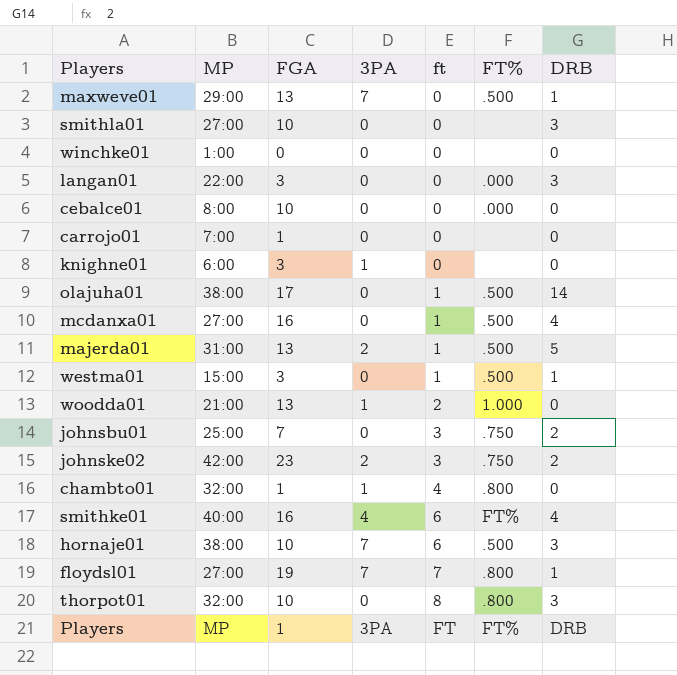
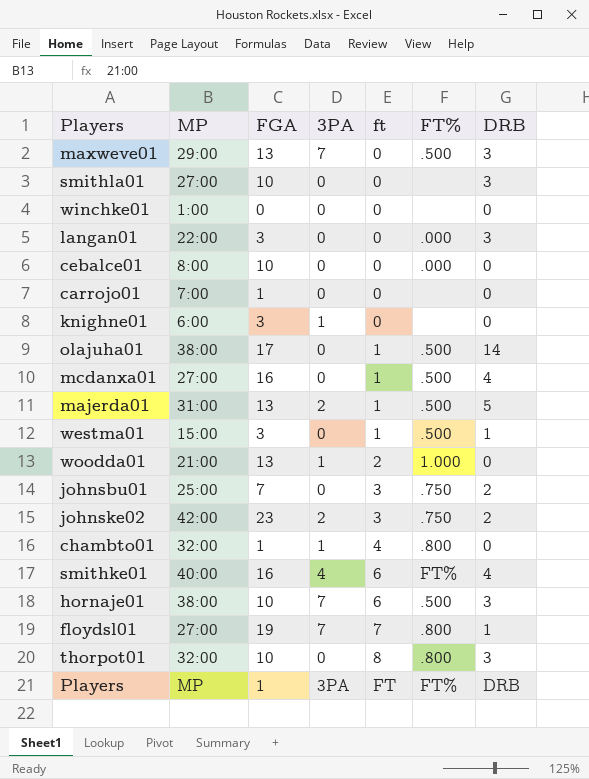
maxweve01 | DRB: 1 -> 3

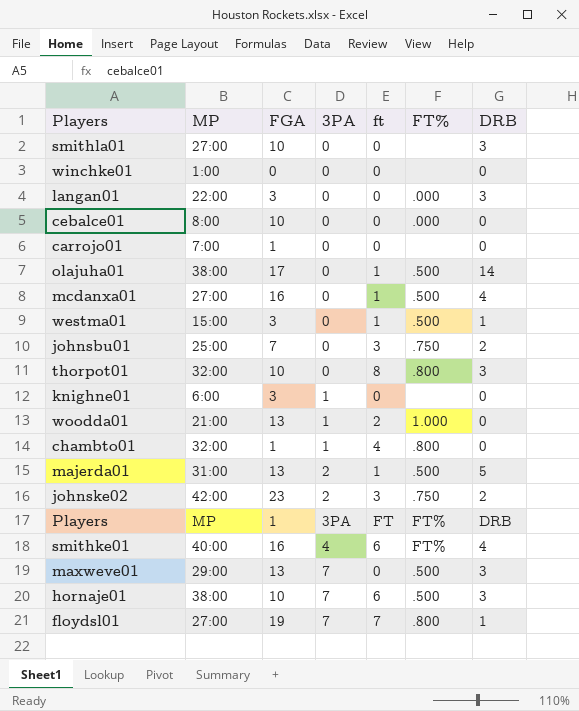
row order: ft ascending -> 3PA ascending

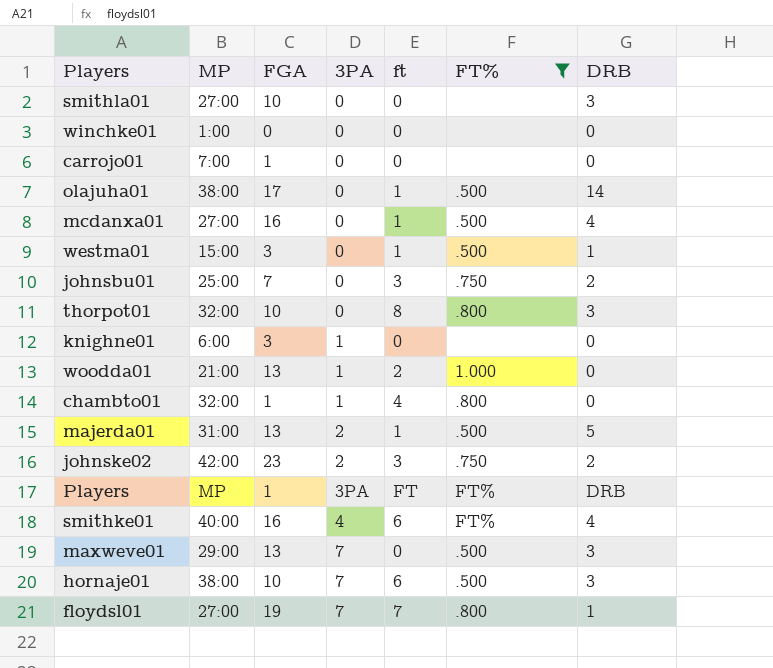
filter: none -> FT% != .000

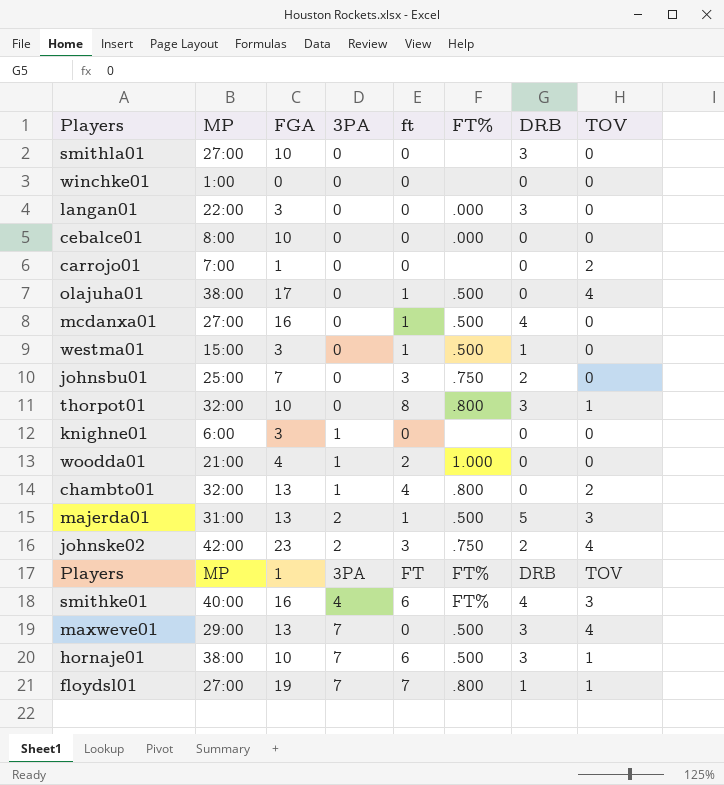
filter: FT% != .000 -> none
column TOV | position: none -> 8
olajuha01 | DRB: 14 -> 0
woodda01 | FGA: 13 -> 4
chambto01 | FGA: 1 -> 13

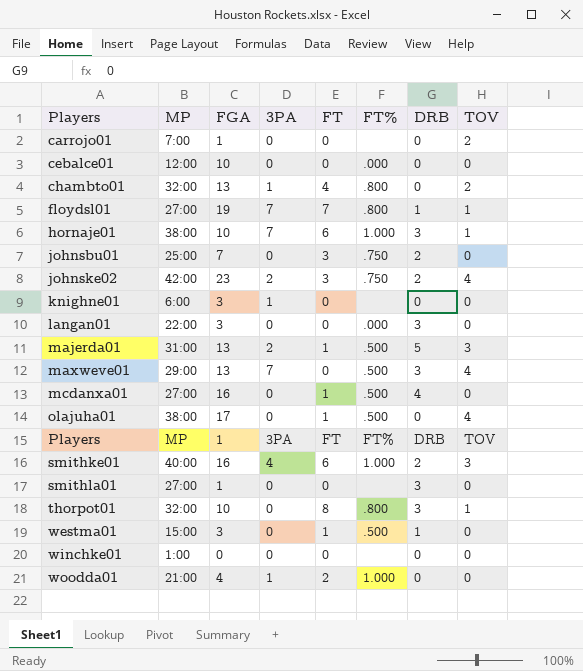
row order: 3PA ascending -> Players ascending
column name: ft -> FT
cebalce01 | MP: 8:00 -> 12:00
hornaje01 | FT%: .500 -> 1.000
smithke01 | FT%: FT% -> 1.000
smithke01 | DRB: 4 -> 2
smithla01 | FGA: 10 -> 1

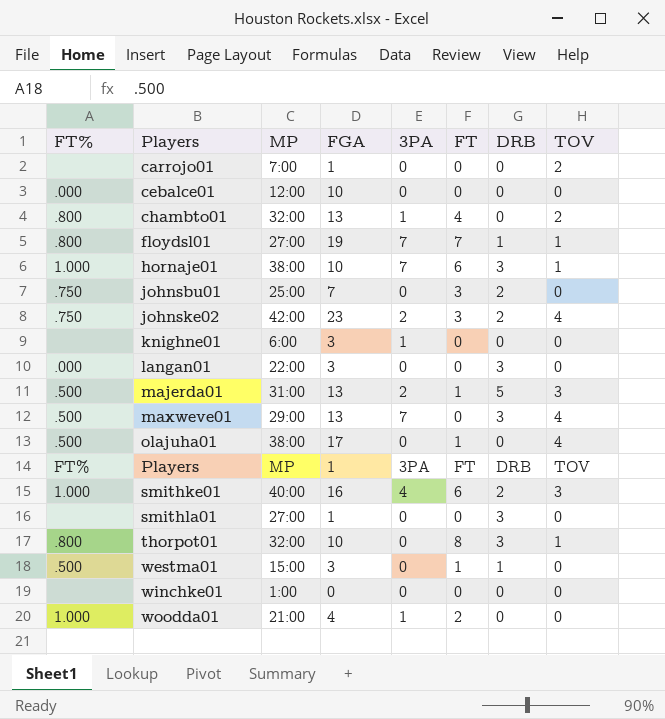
column FT% | position: 6 -> 1
row mcdanxa01: 27:00 | 16 | 0 | 1 | .500 | 4 | 0 -> none

